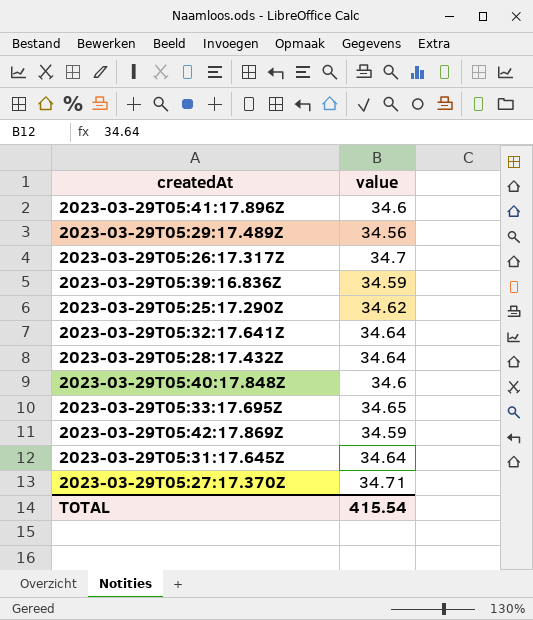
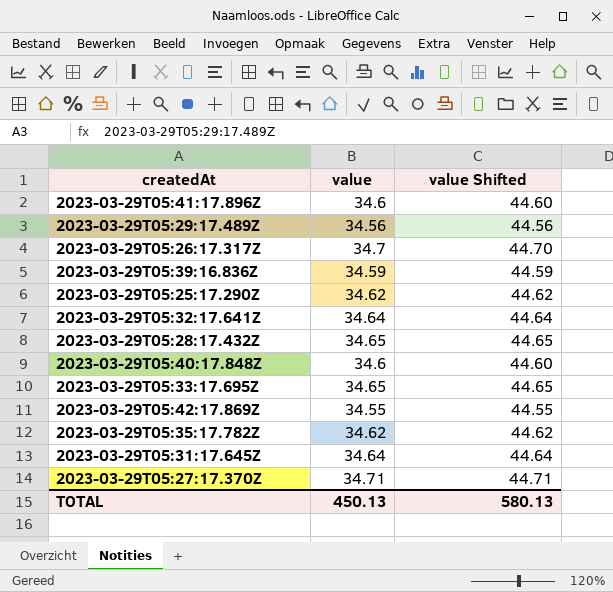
column value Shifted | formula: none -> [value] + 10
2023-03-29T05:28:17.432Z | value: 34.64 -> 34.65
2023-03-29T05:42:17.869Z | value: 34.59 -> 34.55
row 2023-03-29T05:35:17.782Z: none -> 34.62 | 44.62
TOTAL | value: 415.54 -> 450.13

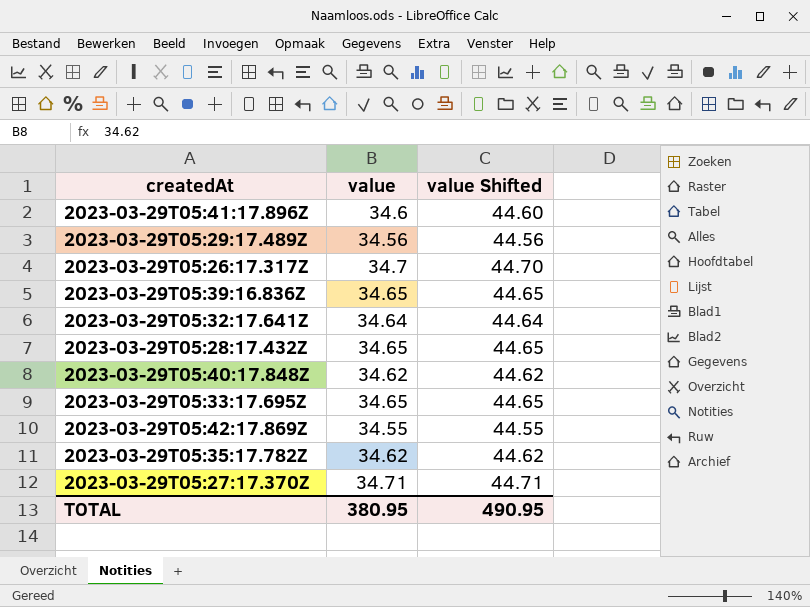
row 2023-03-29T05:25:17.290Z: 34.62 | 44.62 -> none
row 2023-03-29T05:31:17.645Z: 34.64 | 44.64 -> none
2023-03-29T05:39:16.836Z | value: 34.59 -> 34.65
2023-03-29T05:39:16.836Z | value Shifted: 44.59 -> 44.65
2023-03-29T05:40:17.848Z | value: 34.6 -> 34.62
2023-03-29T05:40:17.848Z | value Shifted: 44.60 -> 44.62
TOTAL | value: 450.13 -> 380.95
TOTAL | value Shifted: 580.13 -> 490.95

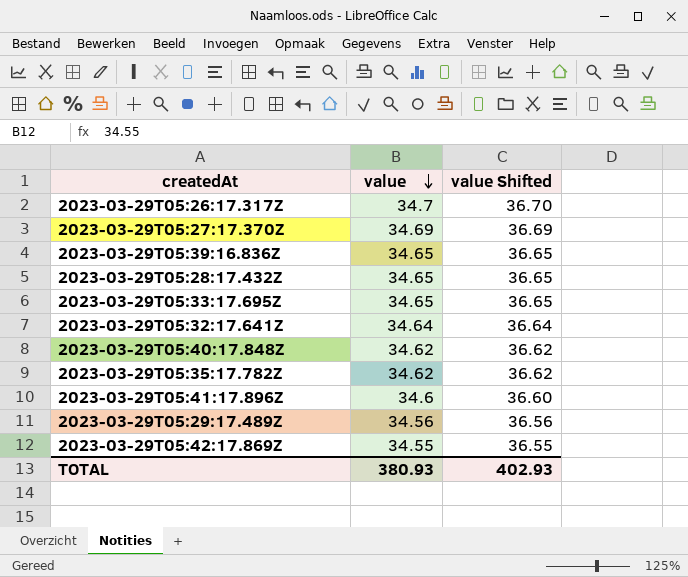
row order: none -> value descending
column value Shifted | formula: [value] + 10 -> [value] + 2
2023-03-29T05:27:17.370Z | value: 34.71 -> 34.69
TOTAL | value: 380.95 -> 380.93
TOTAL | value Shifted: 490.95 -> 402.93

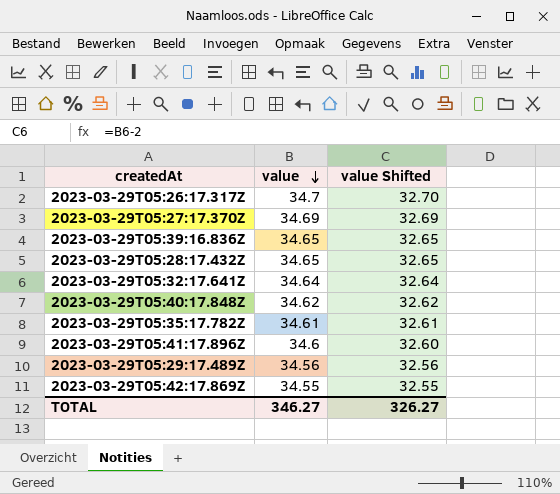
column value Shifted | formula: [value] + 2 -> [value] - 2
row 2023-03-29T05:33:17.695Z: 34.65 | 36.65 -> none
2023-03-29T05:35:17.782Z | value: 34.62 -> 34.61
TOTAL | value: 380.93 -> 346.27
TOTAL | value Shifted: 402.93 -> 326.27

